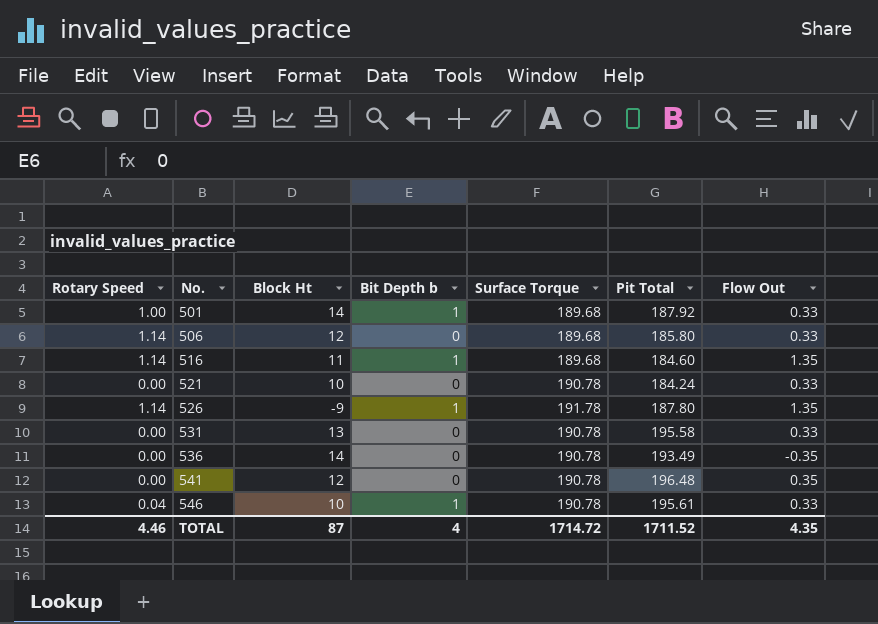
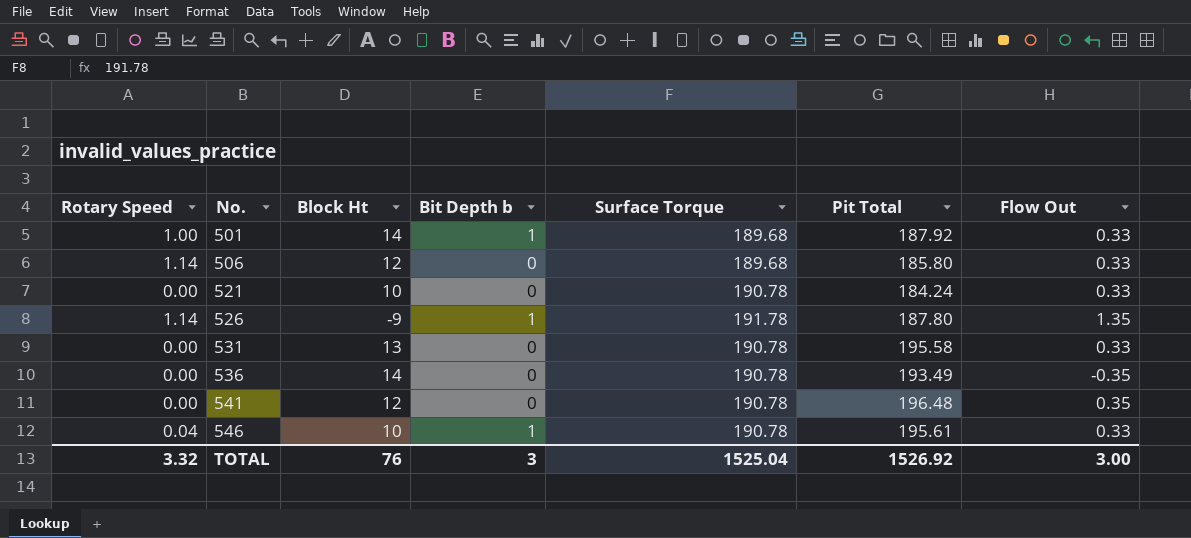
row 516: 1.14 | 11 | 1 | 189.68 | 184.60 | 1.35 -> none
TOTAL | Rotary Speed: 4.46 -> 3.32
TOTAL | Block Ht: 87 -> 76
TOTAL | Bit Depth b: 4 -> 3
TOTAL | Surface Torque: 1714.72 -> 1525.04
TOTAL | Pit Total: 1711.52 -> 1526.92
TOTAL | Flow Out: 4.35 -> 3.00

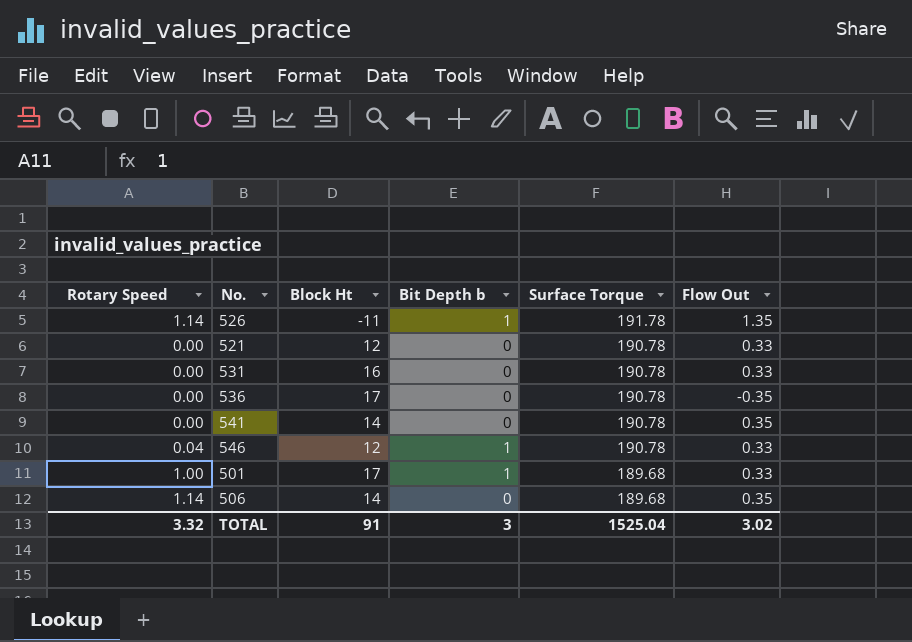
row order: No. ascending -> Surface Torque descending
column Pit Total | position: 6 -> none
526 | Block Ht: -9 -> -11
521 | Block Ht: 10 -> 12
531 | Block Ht: 13 -> 16
536 | Block Ht: 14 -> 17
541 | Block Ht: 12 -> 14
546 | Block Ht: 10 -> 12
501 | Block Ht: 14 -> 17
506 | Block Ht: 12 -> 14
506 | Flow Out: 0.33 -> 0.35
TOTAL | Block Ht: 76 -> 91
TOTAL | Flow Out: 3.00 -> 3.02

